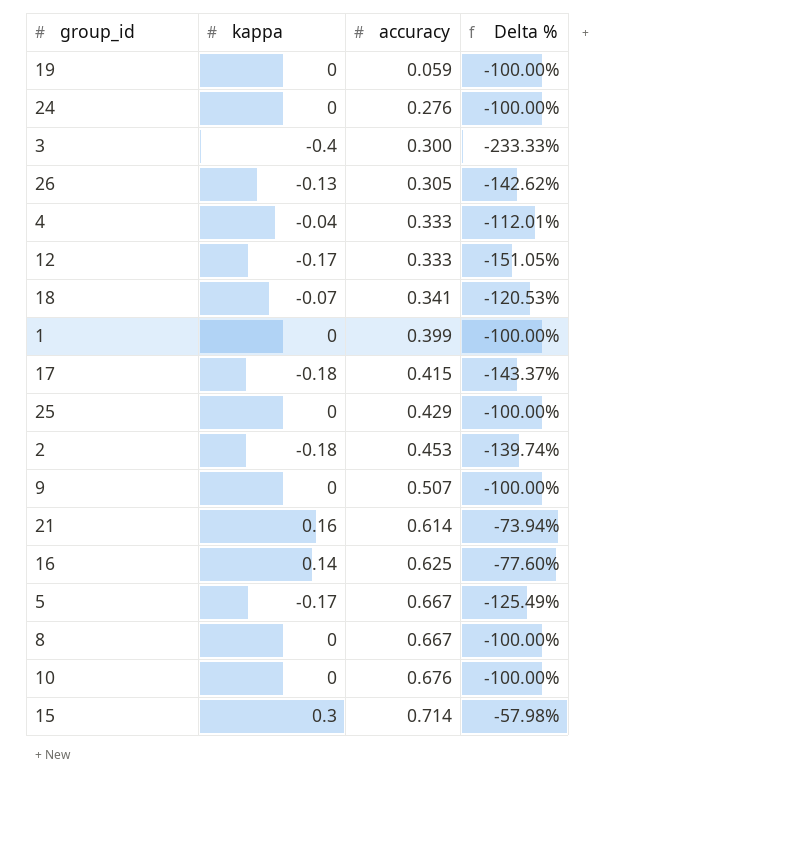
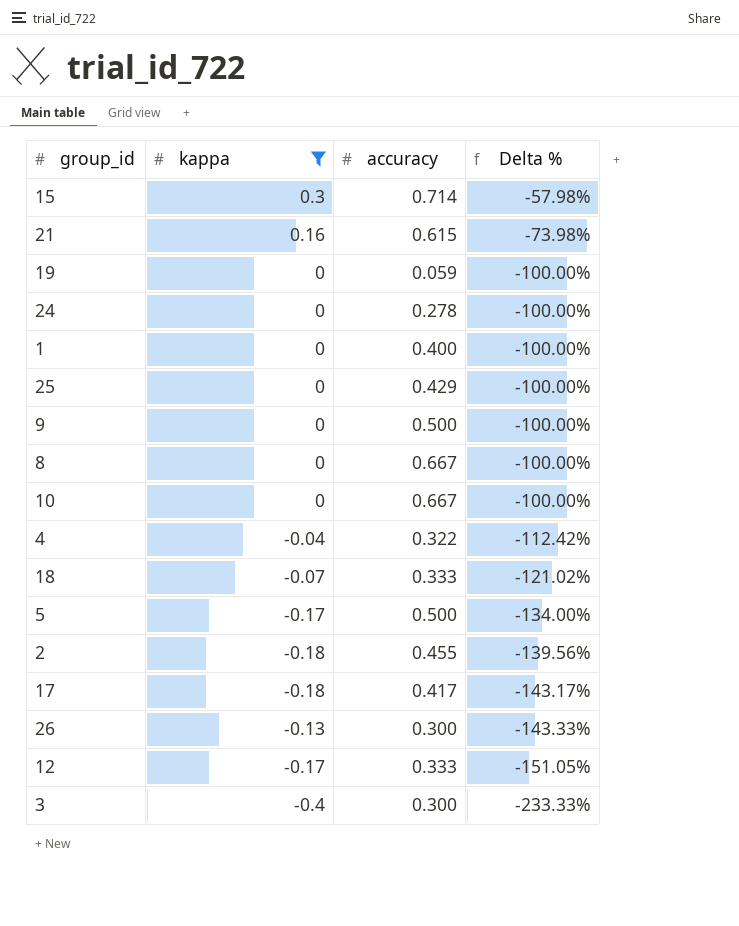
filter: none -> kappa != 0.14
row order: accuracy ascending -> Delta % descending
21 | accuracy: 0.614 -> 0.615
21 | Delta %: -73.94% -> -73.98%
24 | accuracy: 0.276 -> 0.278
1 | accuracy: 0.399 -> 0.400
9 | accuracy: 0.507 -> 0.500
10 | accuracy: 0.676 -> 0.667
4 | accuracy: 0.333 -> 0.322
4 | Delta %: -112.01% -> -112.42%
18 | accuracy: 0.341 -> 0.333
18 | Delta %: -120.53% -> -121.02%
5 | accuracy: 0.667 -> 0.500
5 | Delta %: -125.49% -> -134.00%
2 | accuracy: 0.453 -> 0.455
2 | Delta %: -139.74% -> -139.56%
17 | accuracy: 0.415 -> 0.417
17 | Delta %: -143.37% -> -143.17%
26 | accuracy: 0.305 -> 0.300
26 | Delta %: -142.62% -> -143.33%

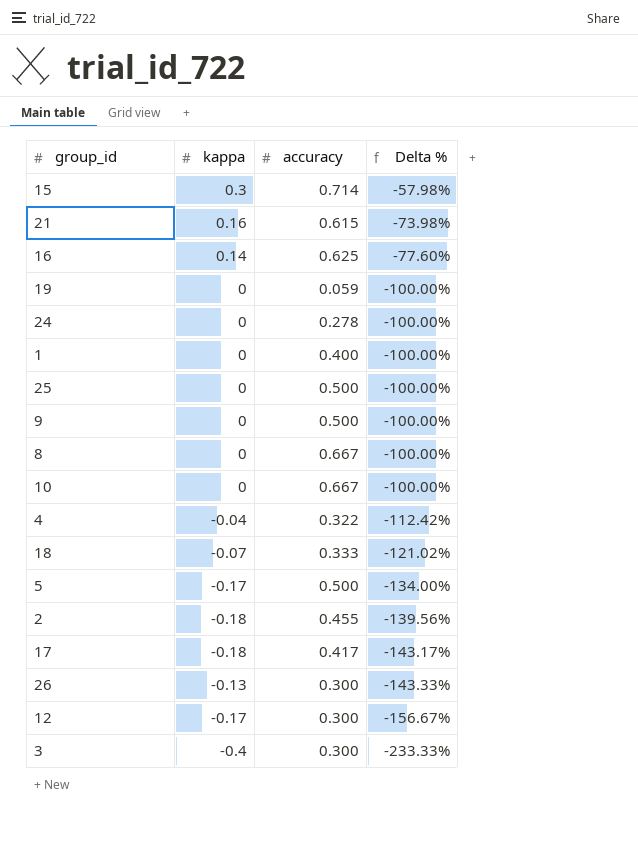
filter: kappa != 0.14 -> none
25 | accuracy: 0.429 -> 0.500
12 | accuracy: 0.333 -> 0.300
12 | Delta %: -151.05% -> -156.67%

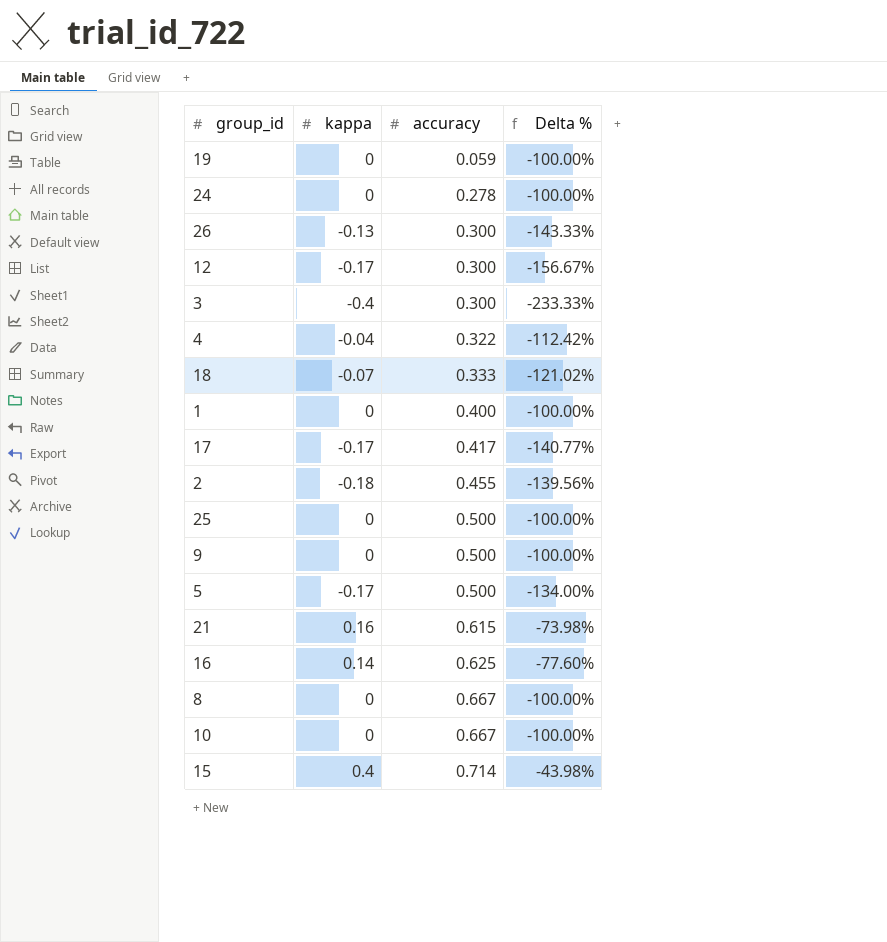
row order: Delta % descending -> accuracy ascending
17 | kappa: -0.18 -> -0.17
17 | Delta %: -143.17% -> -140.77%
15 | kappa: 0.3 -> 0.4
15 | Delta %: -57.98% -> -43.98%

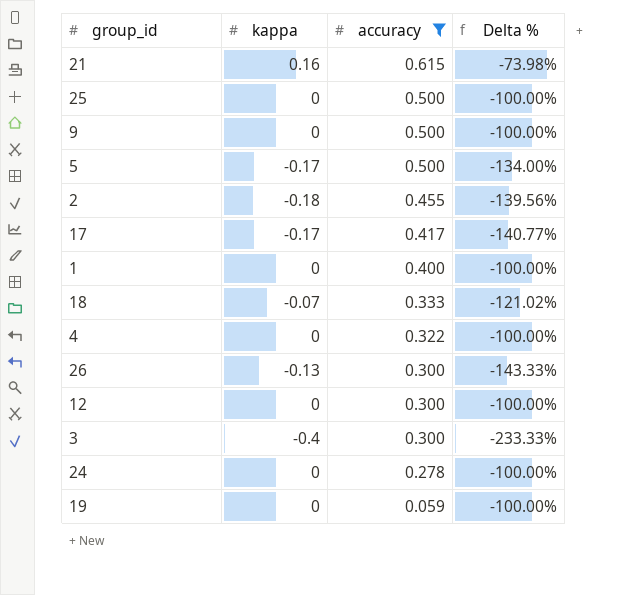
filter: none -> accuracy <= 0.615
row order: accuracy ascending -> accuracy descending
4 | kappa: -0.04 -> 0
4 | Delta %: -112.42% -> -100.00%
12 | kappa: -0.17 -> 0
12 | Delta %: -156.67% -> -100.00%

